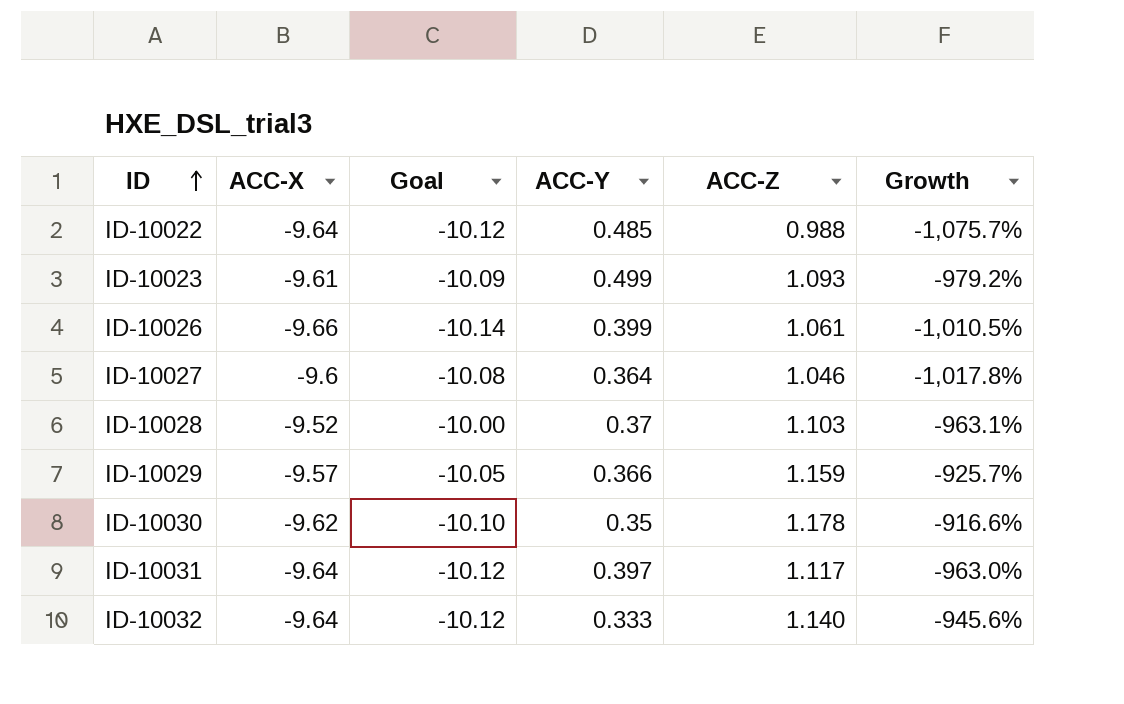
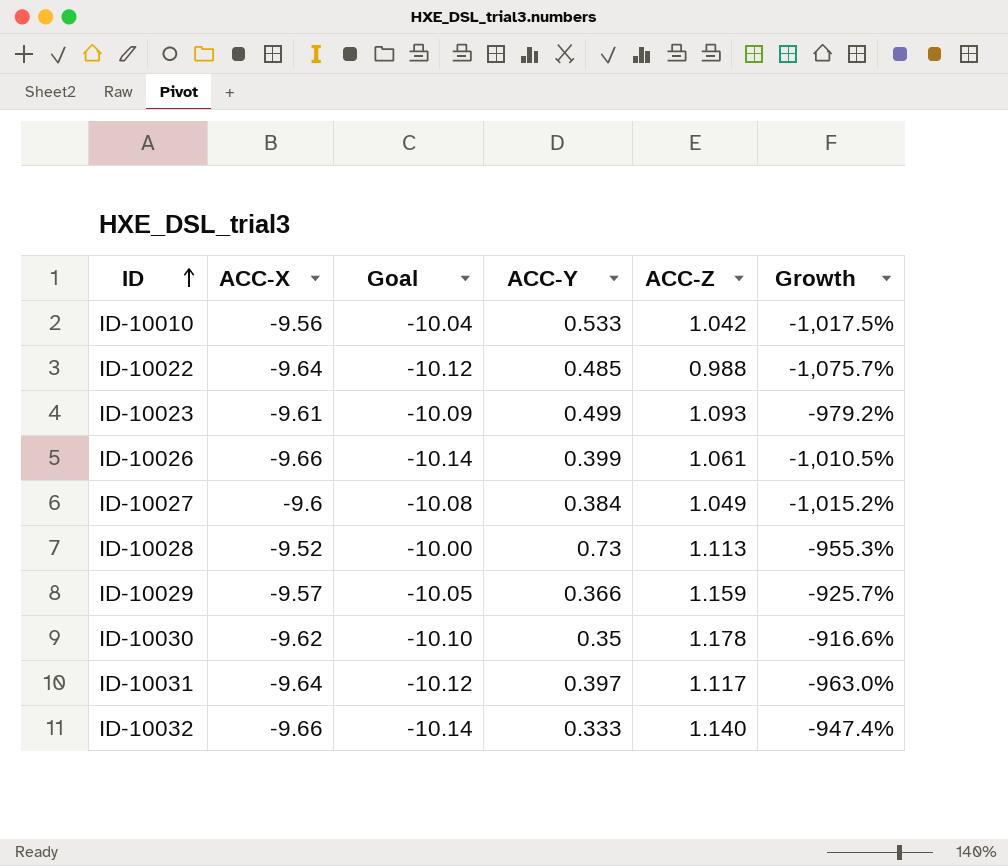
row ID-10010: none -> -9.56 | -10.04 | 0.533 | 1.042 | -1,017.5%
ID-10027 | ACC-Y: 0.364 -> 0.384
ID-10027 | ACC-Z: 1.046 -> 1.049
ID-10027 | Growth: -1,017.8% -> -1,015.2%
ID-10028 | ACC-Y: 0.37 -> 0.73
ID-10028 | ACC-Z: 1.103 -> 1.113
ID-10028 | Growth: -963.1% -> -955.3%
ID-10032 | ACC-X: -9.64 -> -9.66
ID-10032 | Goal: -10.12 -> -10.14
ID-10032 | Growth: -945.6% -> -947.4%

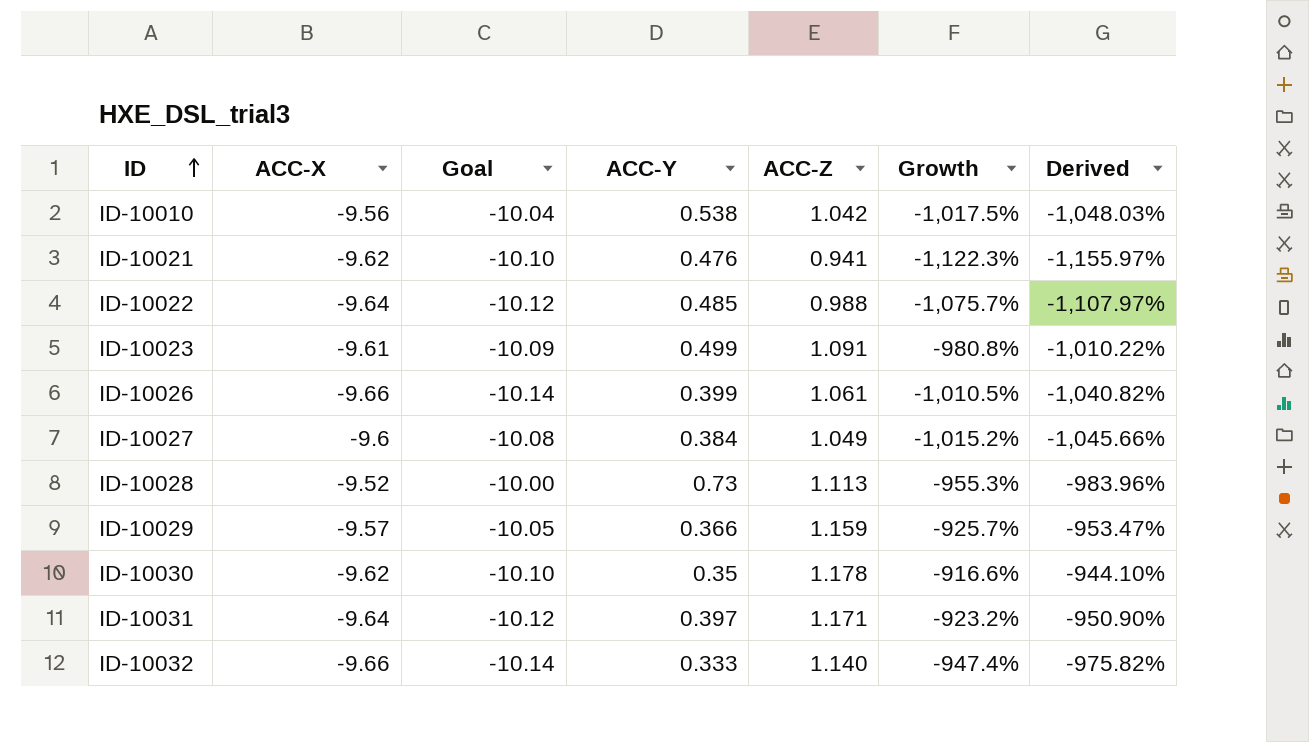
column Derived | formula: none -> [Growth] * 1.03
ID-10010 | ACC-Y: 0.533 -> 0.538
row ID-10021: none -> -9.62 | -10.10 | 0.476 | 0.941 | -1,122.3% | -1,155.97%
ID-10023 | ACC-Z: 1.093 -> 1.091
ID-10023 | Growth: -979.2% -> -980.8%
ID-10031 | ACC-Z: 1.117 -> 1.171
ID-10031 | Growth: -963.0% -> -923.2%

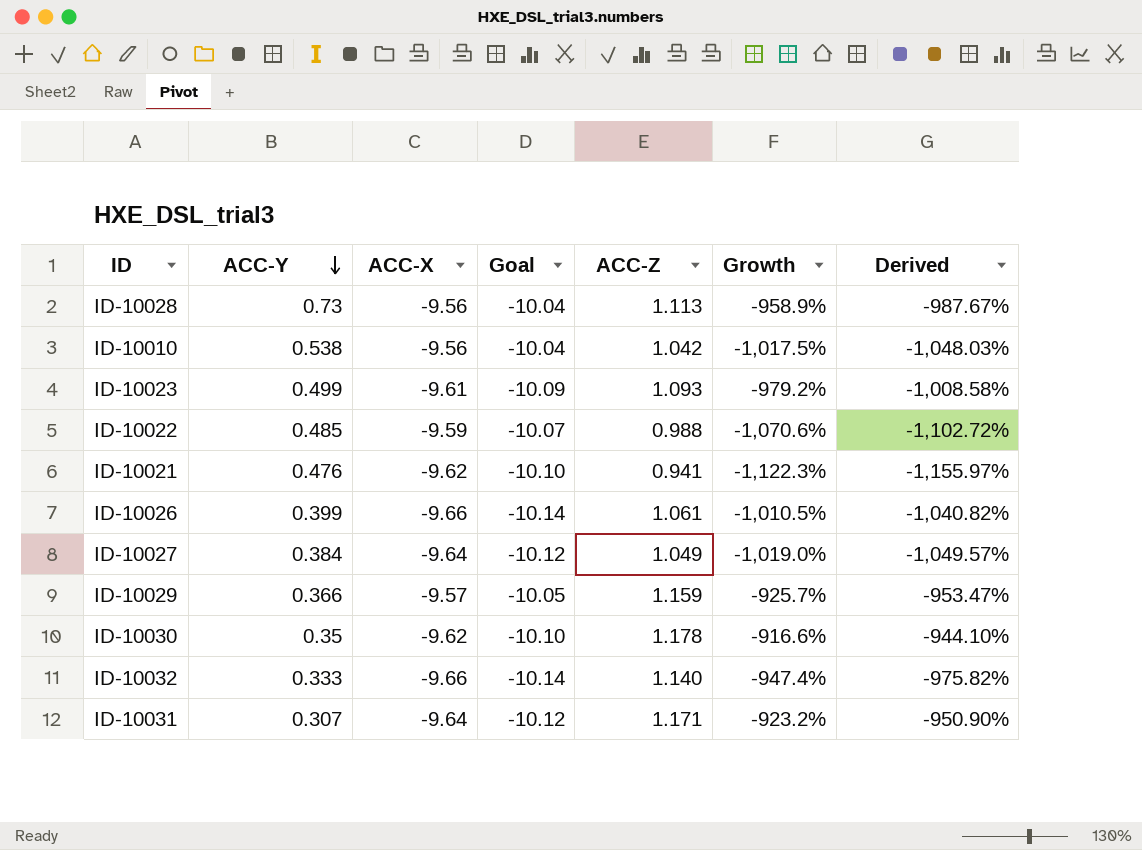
row order: ID ascending -> ACC-Y descending
column ACC-Y | position: 4 -> 2
ID-10028 | ACC-X: -9.52 -> -9.56
ID-10028 | Goal: -10.00 -> -10.04
ID-10028 | Growth: -955.3% -> -958.9%
ID-10028 | Derived: -983.96% -> -987.67%
ID-10023 | ACC-Z: 1.091 -> 1.093
ID-10023 | Growth: -980.8% -> -979.2%
ID-10023 | Derived: -1,010.22% -> -1,008.58%
ID-10022 | ACC-X: -9.64 -> -9.59
ID-10022 | Goal: -10.12 -> -10.07
ID-10022 | Growth: -1,075.7% -> -1,070.6%
ID-10022 | Derived: -1,107.97% -> -1,102.72%
ID-10027 | ACC-X: -9.6 -> -9.64
ID-10027 | Goal: -10.08 -> -10.12
ID-10027 | Growth: -1,015.2% -> -1,019.0%
ID-10027 | Derived: -1,045.66% -> -1,049.57%
ID-10031 | ACC-Y: 0.397 -> 0.307

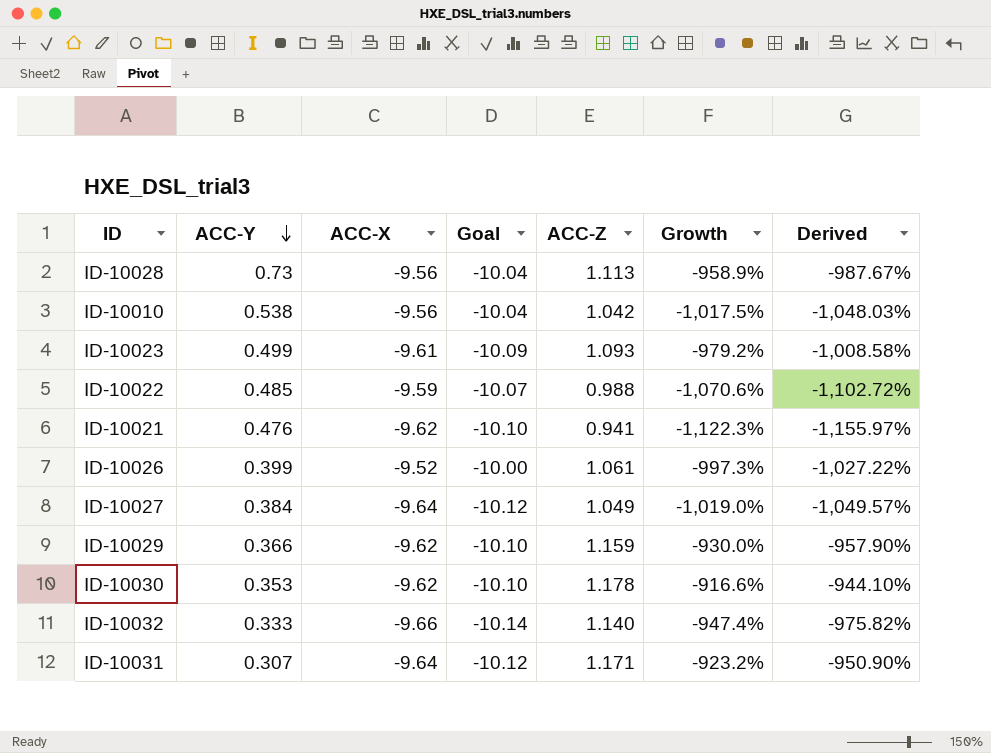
ID-10026 | ACC-X: -9.66 -> -9.52
ID-10026 | Goal: -10.14 -> -10.00
ID-10026 | Growth: -1,010.5% -> -997.3%
ID-10026 | Derived: -1,040.82% -> -1,027.22%
ID-10029 | ACC-X: -9.57 -> -9.62
ID-10029 | Goal: -10.05 -> -10.10
ID-10029 | Growth: -925.7% -> -930.0%
ID-10029 | Derived: -953.47% -> -957.90%
ID-10030 | ACC-Y: 0.35 -> 0.353

